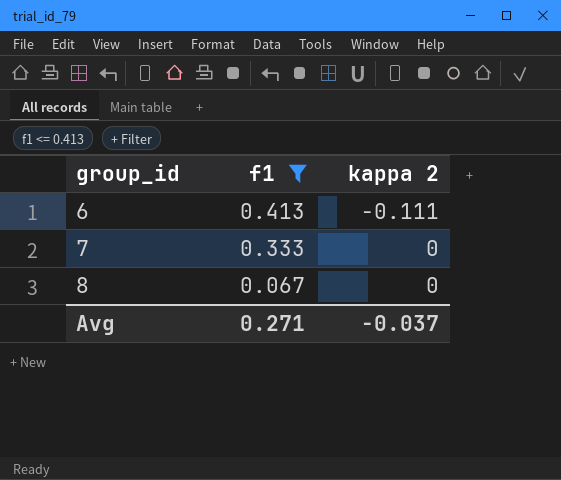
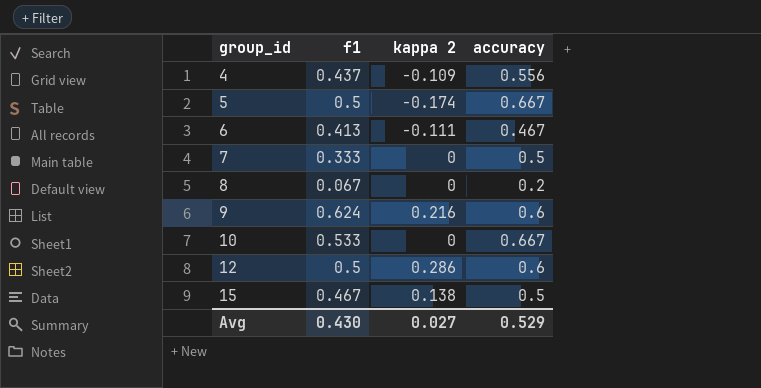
filter: f1 <= 0.413 -> none
column accuracy | position: none -> 4
Avg | f1: 0.271 -> 0.430
Avg | kappa 2: -0.037 -> 0.027

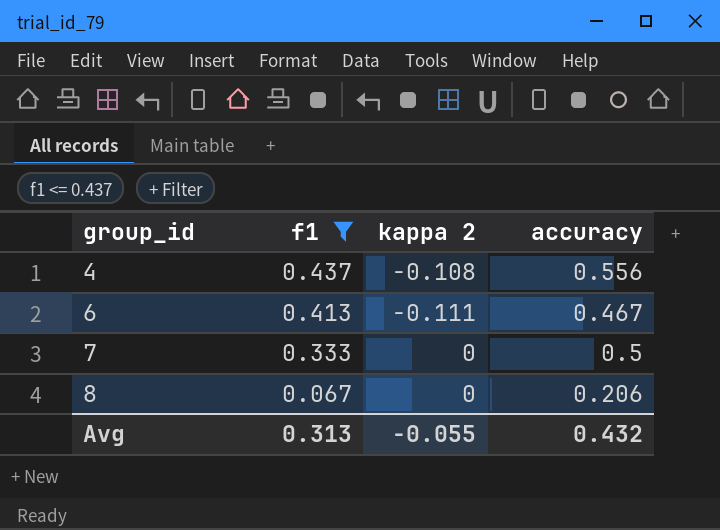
filter: none -> f1 <= 0.437
4 | kappa 2: -0.109 -> -0.108
8 | accuracy: 0.2 -> 0.206
Avg | f1: 0.430 -> 0.313
Avg | kappa 2: 0.027 -> -0.055
Avg | accuracy: 0.529 -> 0.432

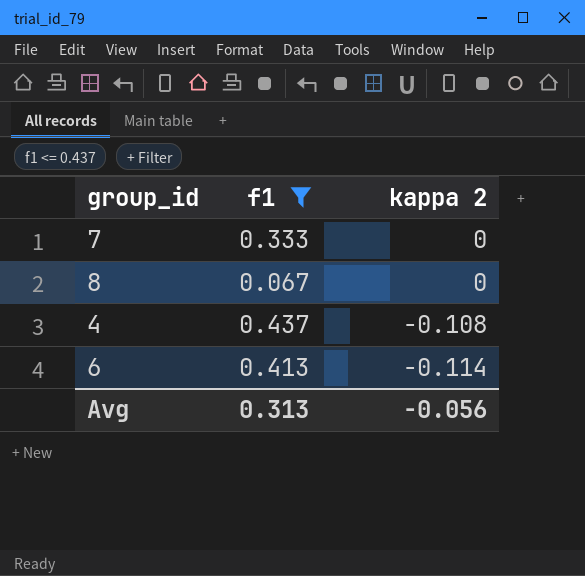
row order: group_id ascending -> kappa 2 descending
column accuracy | position: 4 -> none
6 | kappa 2: -0.111 -> -0.114
Avg | kappa 2: -0.055 -> -0.056

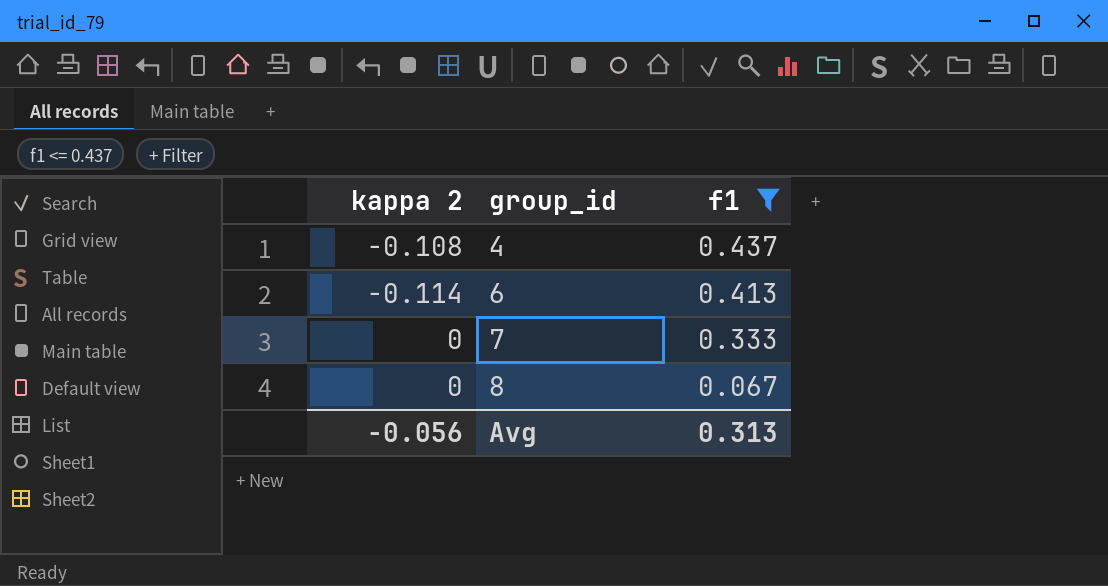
row order: kappa 2 descending -> group_id ascending
column kappa 2 | position: 3 -> 1

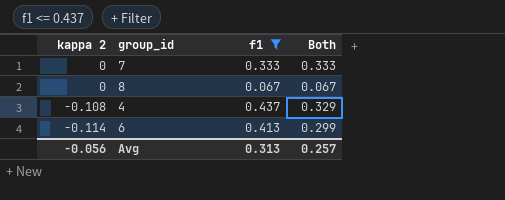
row order: group_id ascending -> kappa 2 descending
column Both | formula: none -> [kappa 2] + [f1]

